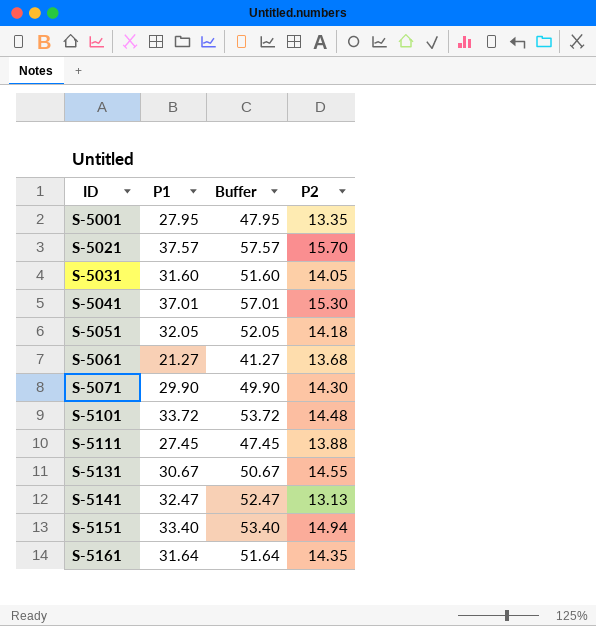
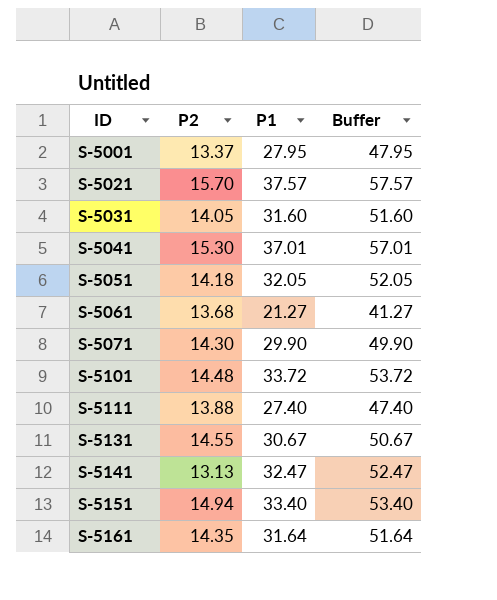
column P2 | position: 4 -> 2
S-5001 | P2: 13.35 -> 13.37
S-5111 | P1: 27.45 -> 27.40
S-5111 | Buffer: 47.45 -> 47.40

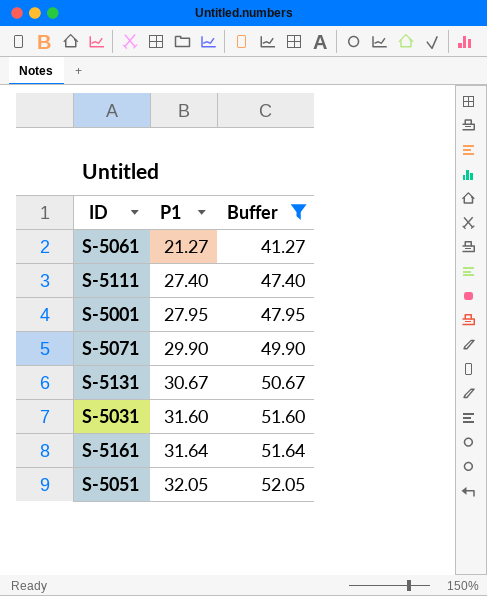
filter: none -> Buffer <= 52.05
row order: ID ascending -> P1 ascending
column P2 | position: 2 -> none

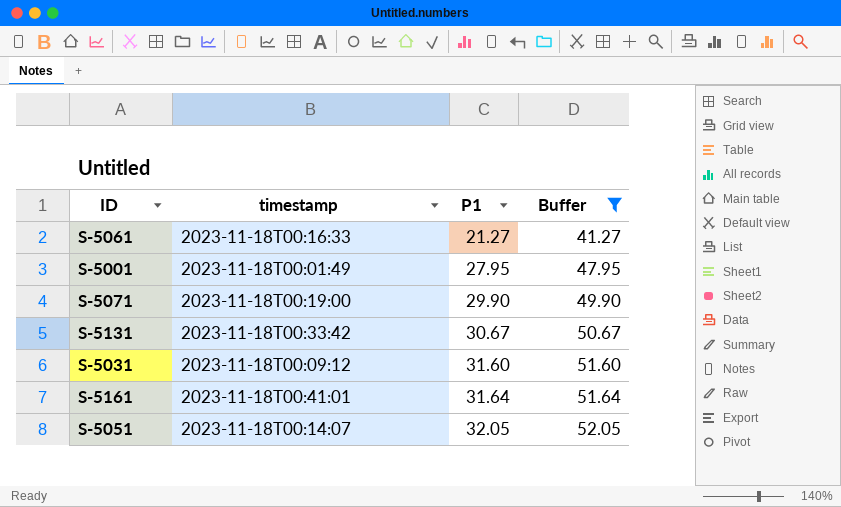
column timestamp | position: none -> 2
row S-5111: 27.40 | 47.40 -> none

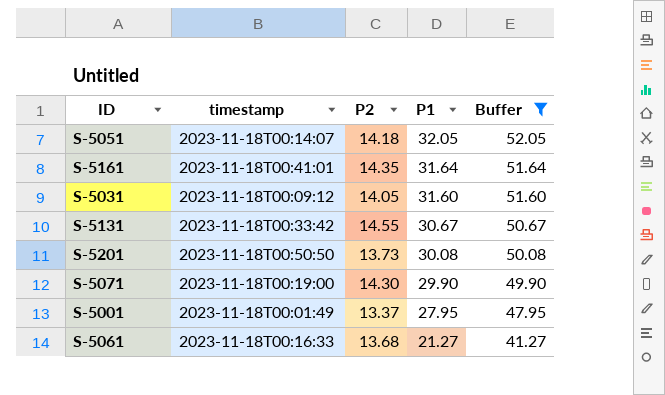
row order: P1 ascending -> P1 descending
column P2 | position: none -> 3
row S-5201: none -> 2023-11-18T00:50:50 | 13.73 | 30.08 | 50.08

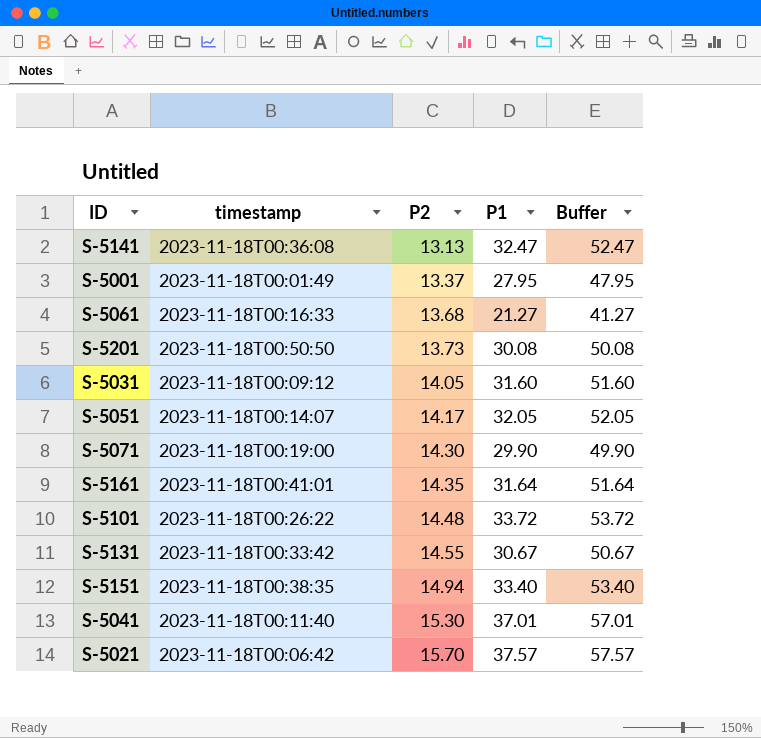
filter: Buffer <= 52.05 -> none
row order: P1 descending -> P2 ascending
S-5051 | P2: 14.18 -> 14.17

